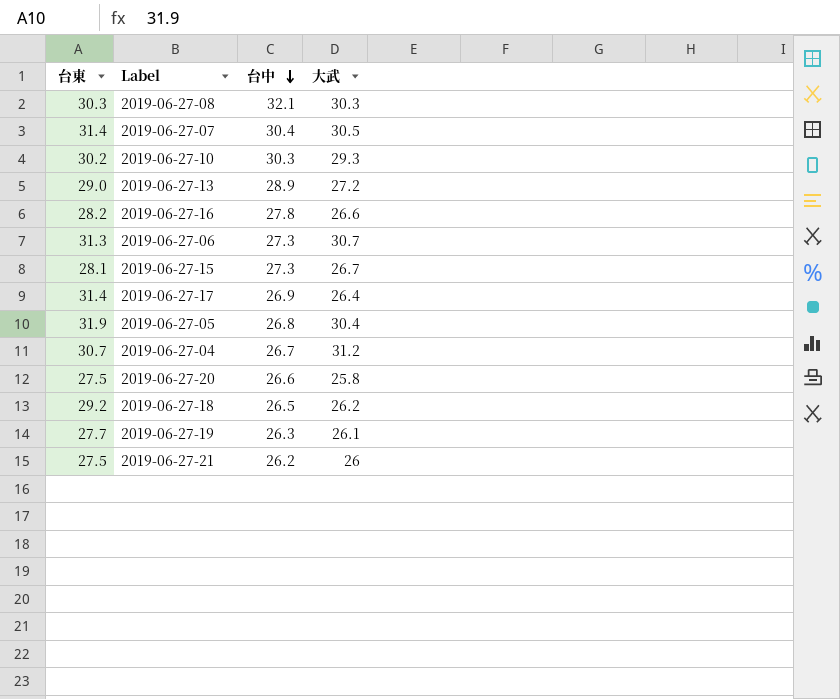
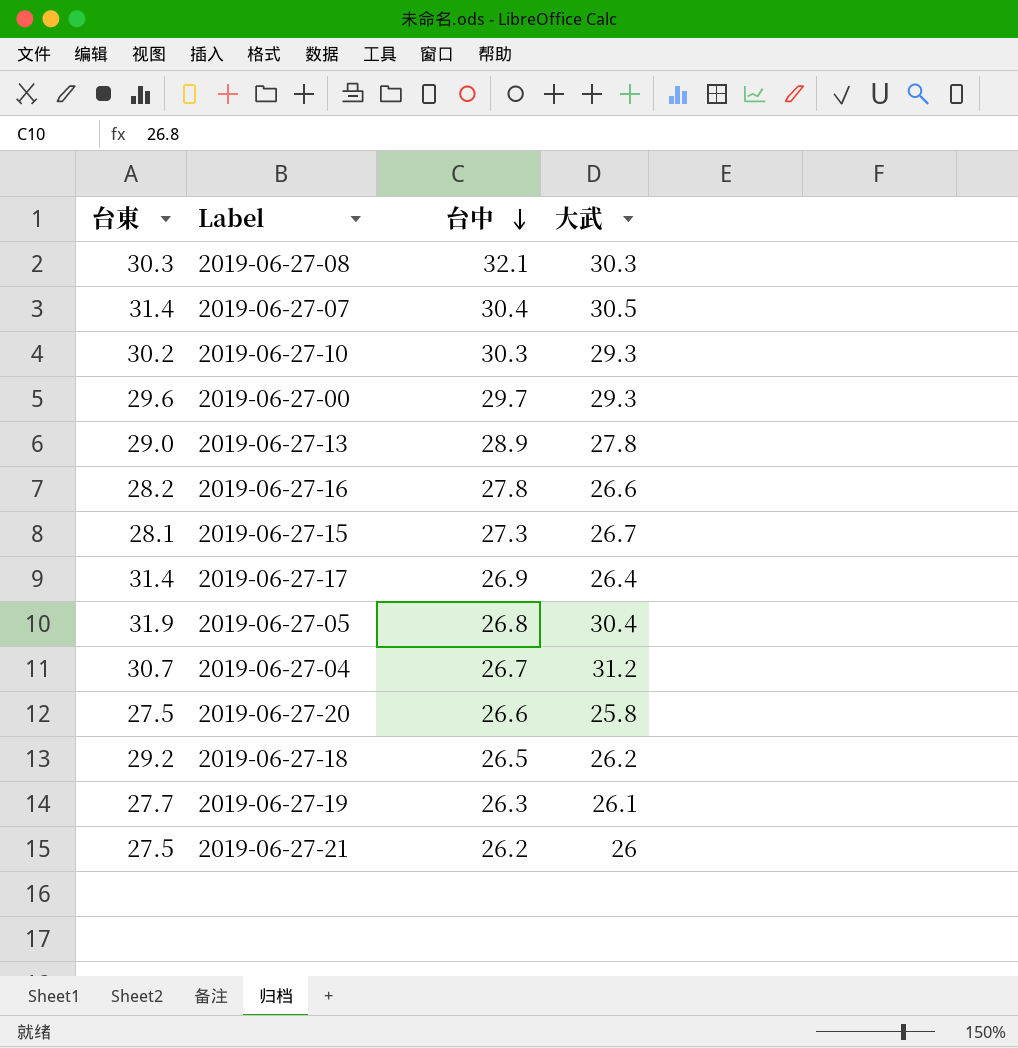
row 2019-06-27-06: 31.3 | 27.3 | 30.7 -> none
row 2019-06-27-00: none -> 29.6 | 29.7 | 29.3
2019-06-27-13 | 大武: 27.2 -> 27.8

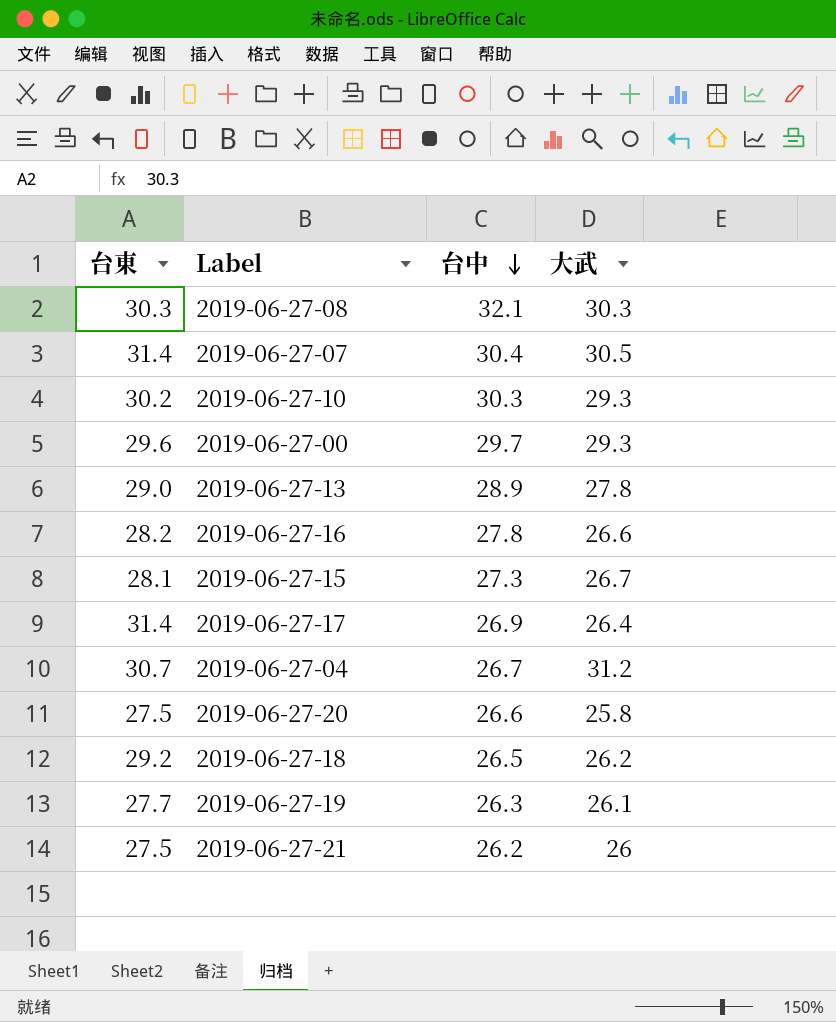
row 2019-06-27-05: 31.9 | 26.8 | 30.4 -> none

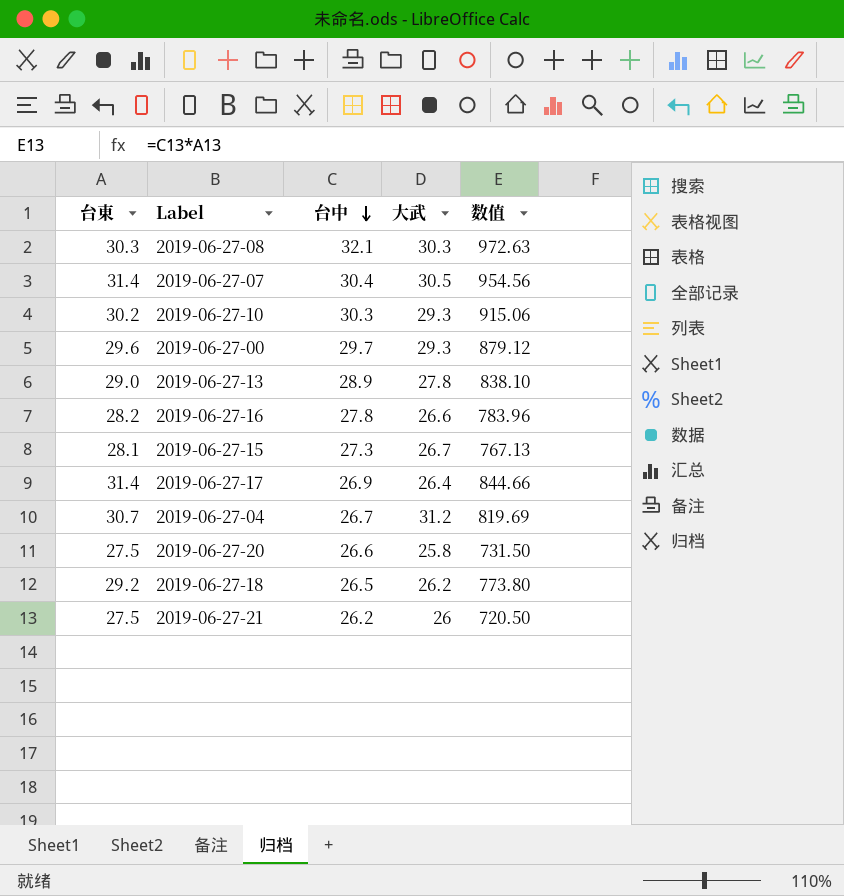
column 数值 | formula: none -> [台東] * [台中]
row 2019-06-27-19: 27.7 | 26.3 | 26.1 -> none

